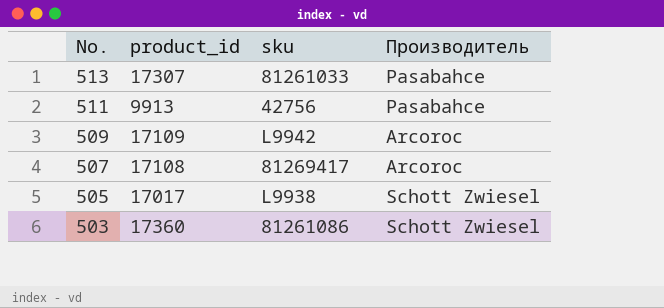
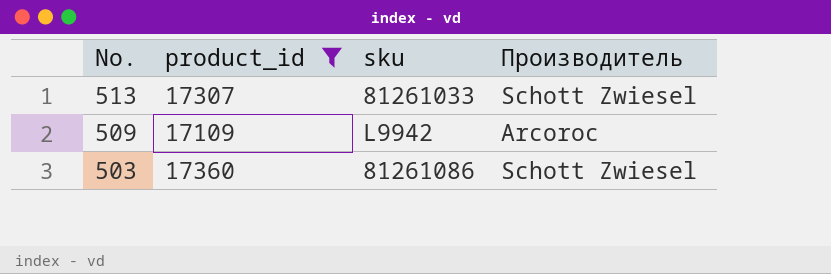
filter: none -> product_id >= 17109
513 | Производитель: Pasabahce -> Schott Zwiesel

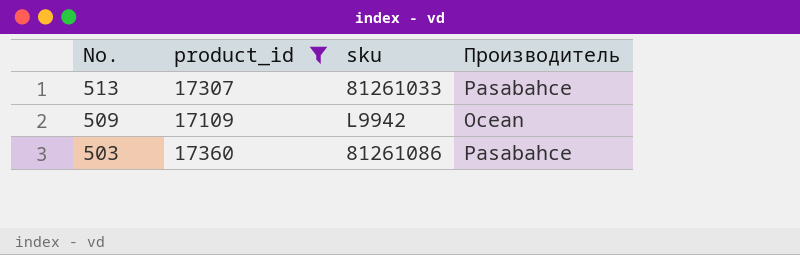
513 | Производитель: Schott Zwiesel -> Pasabahce
509 | Производитель: Arcoroc -> Ocean
503 | Производитель: Schott Zwiesel -> Pasabahce

